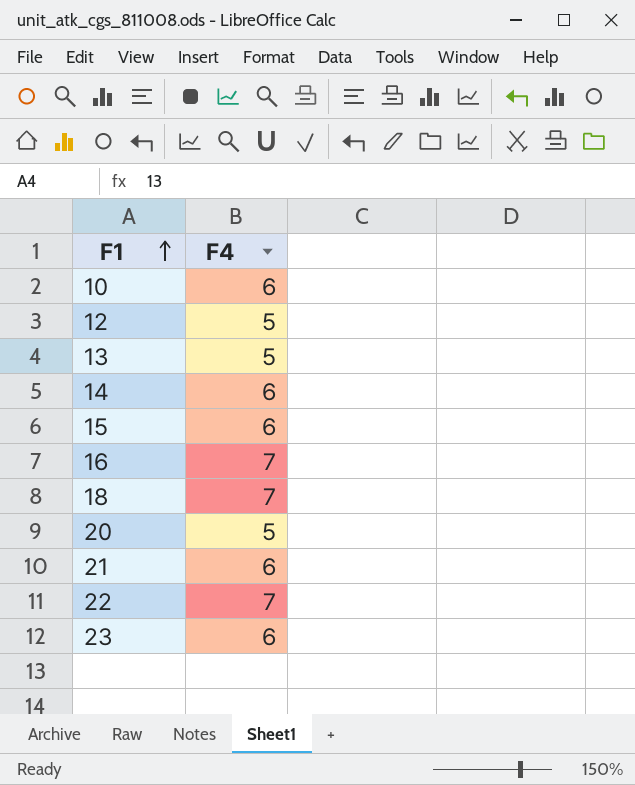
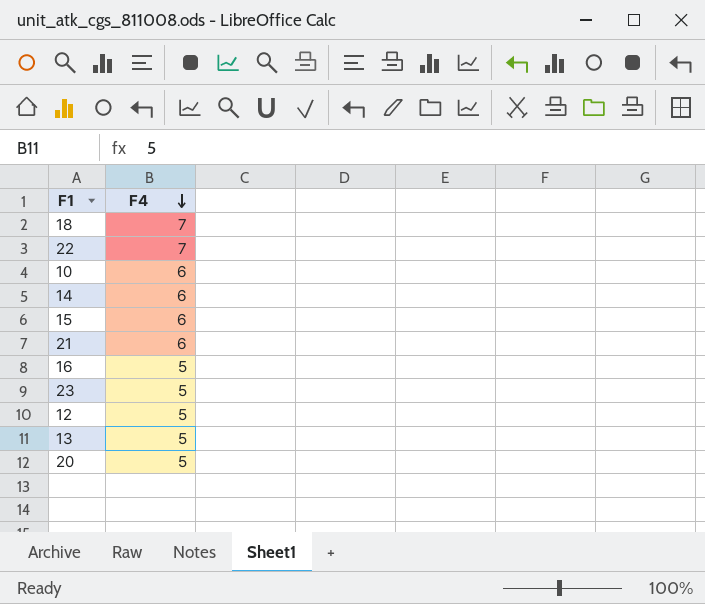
row order: F1 ascending -> F4 descending
16 | F4: 7 -> 5
23 | F4: 6 -> 5

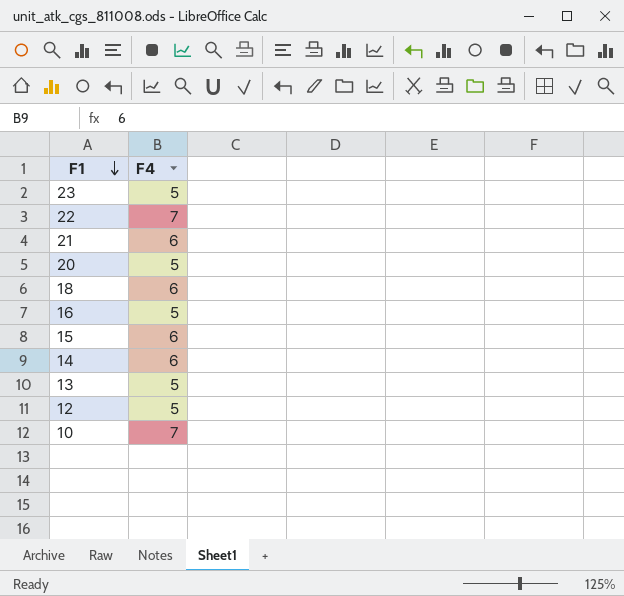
row order: F4 descending -> F1 descending
18 | F4: 7 -> 6
10 | F4: 6 -> 7

